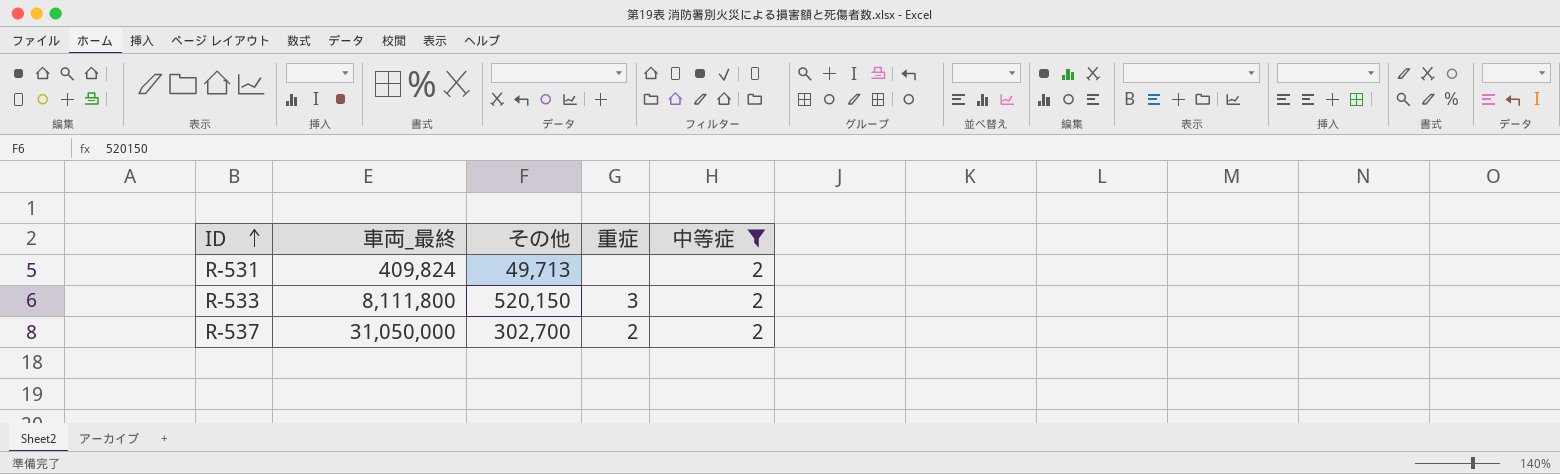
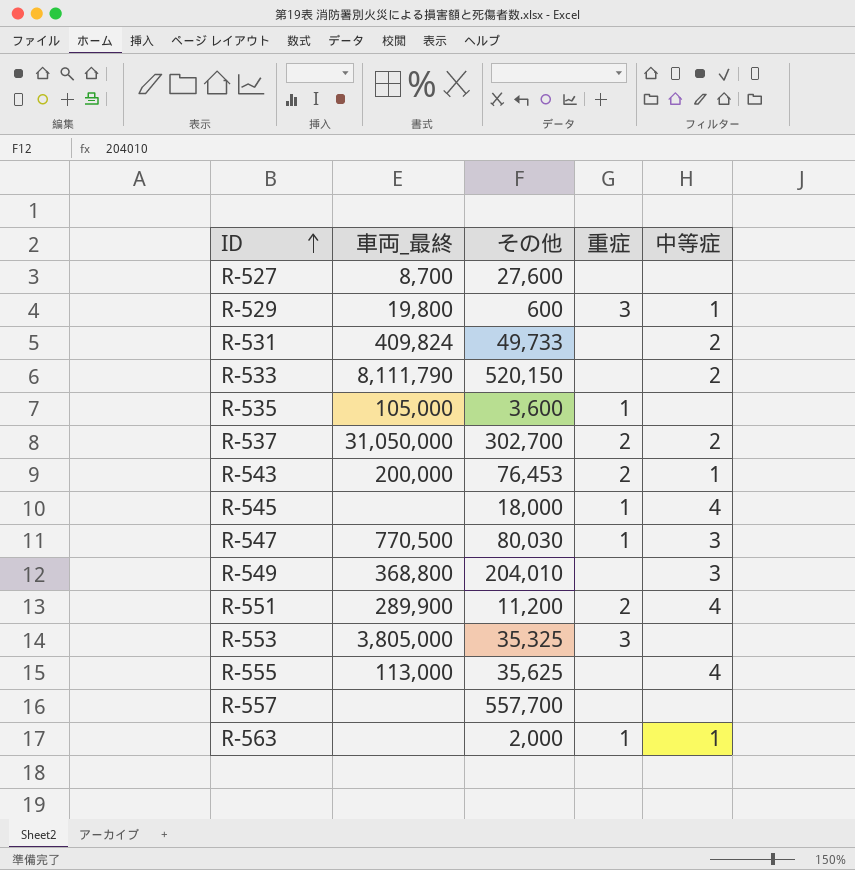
filter: 中等症 = 2 -> none
R-531 | その他: 49,713 -> 49,733
R-533 | 車両_最終: 8,111,800 -> 8,111,790
R-533 | 重症: 3 -> none

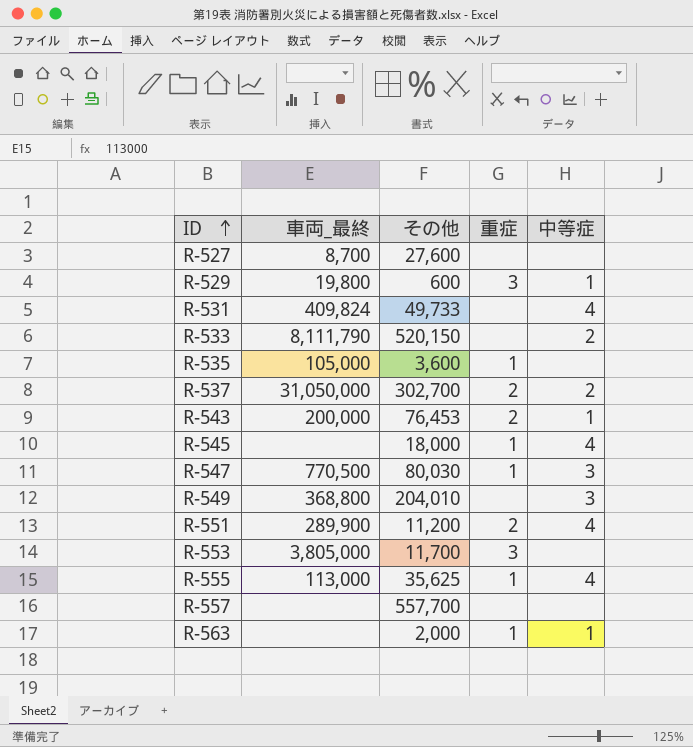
R-531 | 中等症: 2 -> 4
R-553 | その他: 35,325 -> 11,700
R-555 | 重症: none -> 1

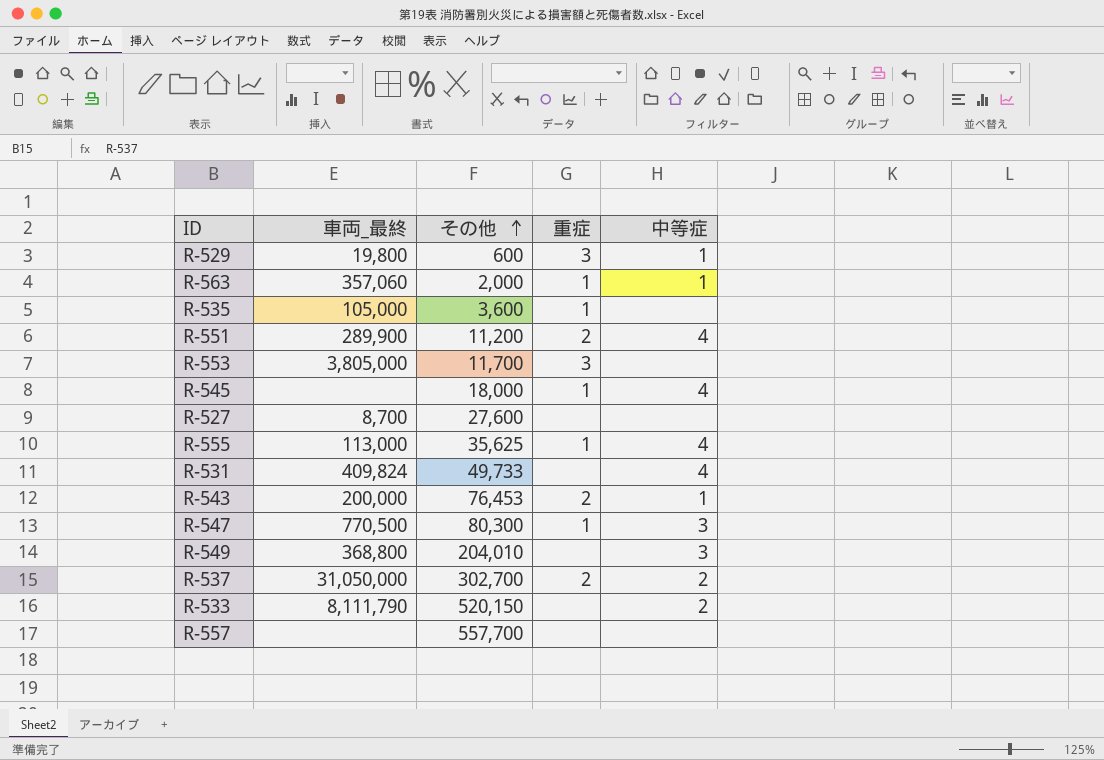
row order: ID ascending -> その他 ascending
R-563 | 車両_最終: none -> 357,060
R-547 | その他: 80,030 -> 80,300

